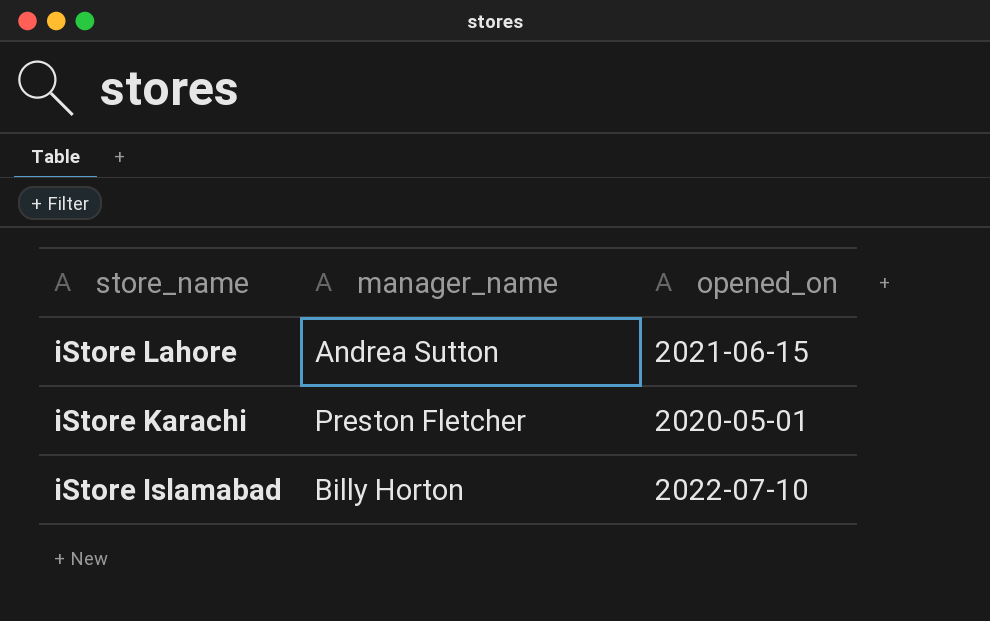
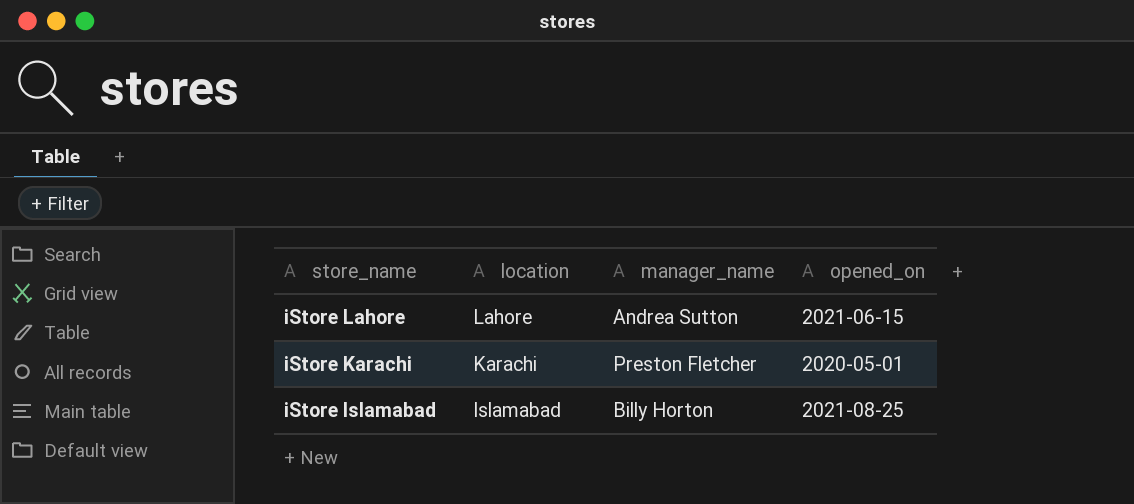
column location | position: none -> 2
iStore Islamabad | opened_on: 2022-07-10 -> 2021-08-25

